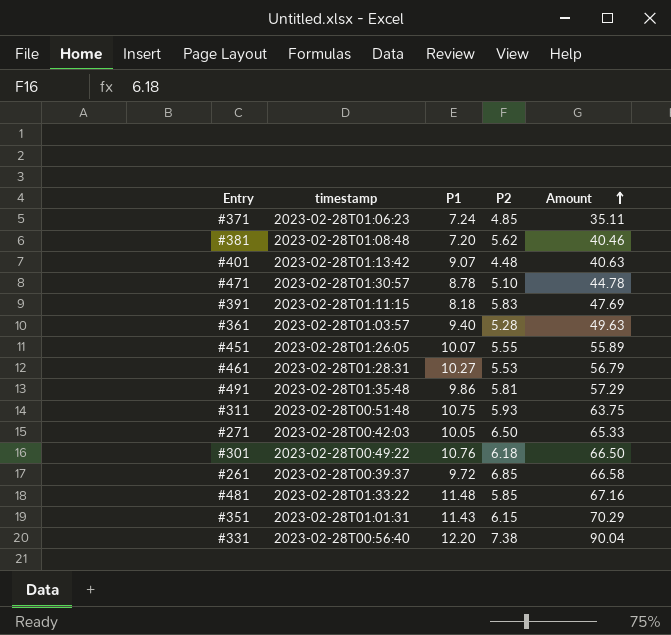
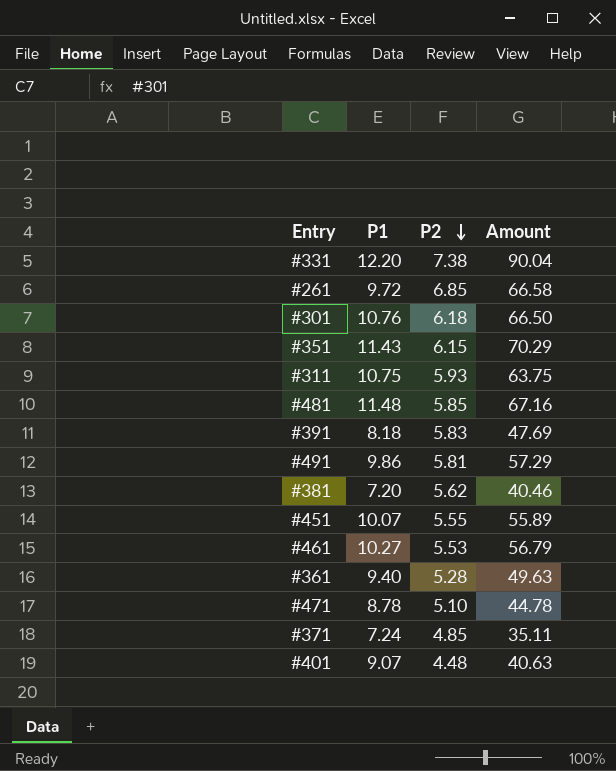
row order: Amount ascending -> P2 descending
column timestamp | position: 2 -> none
row #271: 2023-02-28T00:42:03 | 10.05 | 6.50 | 65.33 -> none

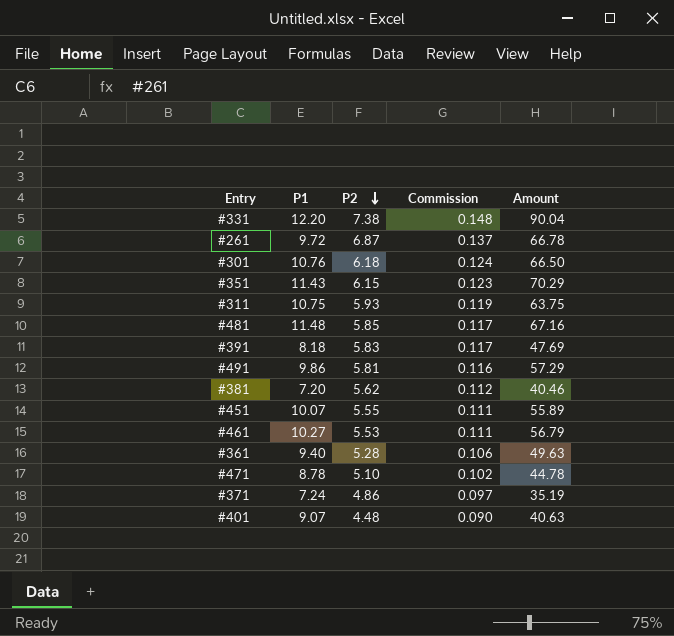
column Commission | formula: none -> [P2] * 0.02
#261 | P2: 6.85 -> 6.87
#261 | Amount: 66.58 -> 66.78
#371 | P2: 4.85 -> 4.86
#371 | Amount: 35.11 -> 35.19

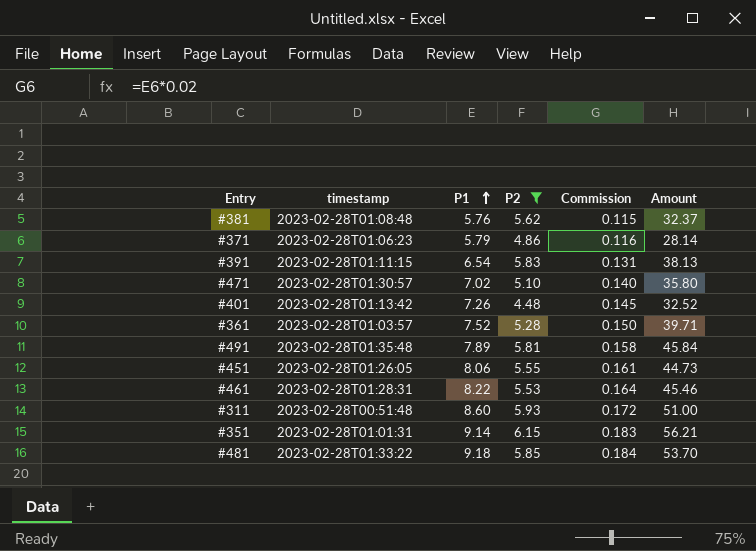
filter: none -> P2 <= 6.15
row order: P2 descending -> P1 ascending
column timestamp | position: none -> 2
column Commission | formula: [P2] * 0.02 -> [P1] * 0.02
#381 | P1: 7.20 -> 5.76
#381 | Amount: 40.46 -> 32.37
#371 | P1: 7.24 -> 5.79
#371 | Amount: 35.19 -> 28.14
#391 | P1: 8.18 -> 6.54
#391 | Amount: 47.69 -> 38.13
#471 | P1: 8.78 -> 7.02
#471 | Amount: 44.78 -> 35.80
#401 | P1: 9.07 -> 7.26
#401 | Amount: 40.63 -> 32.52
#361 | P1: 9.40 -> 7.52
#361 | Amount: 49.63 -> 39.71
#491 | P1: 9.86 -> 7.89
#491 | Amount: 57.29 -> 45.84
#451 | P1: 10.07 -> 8.06
#451 | Amount: 55.89 -> 44.73
#461 | P1: 10.27 -> 8.22
#461 | Amount: 56.79 -> 45.46
#311 | P1: 10.75 -> 8.60
#311 | Amount: 63.75 -> 51.00
#351 | P1: 11.43 -> 9.14
#351 | Amount: 70.29 -> 56.21
#481 | P1: 11.48 -> 9.18
#481 | Amount: 67.16 -> 53.70

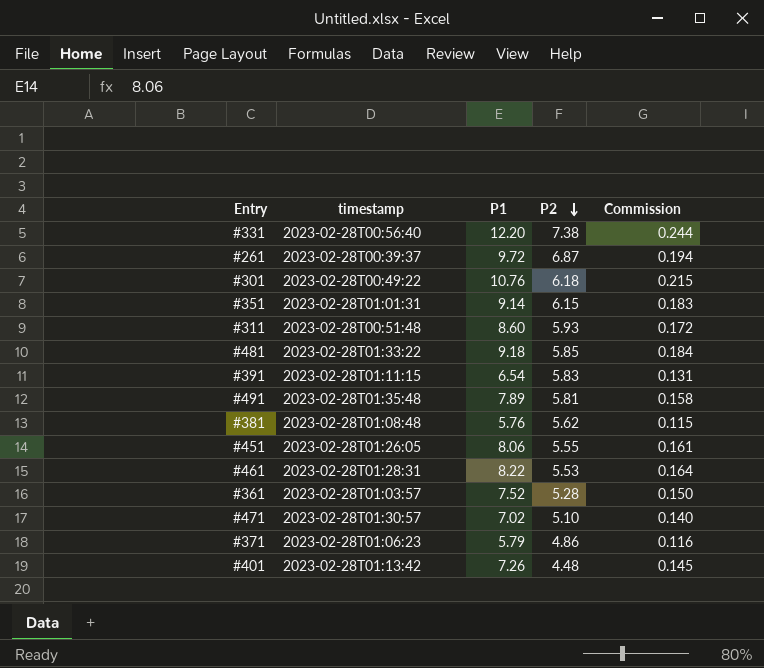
filter: P2 <= 6.15 -> none
row order: P1 ascending -> P2 descending
column Amount | formula: [P1] * [P2] -> none

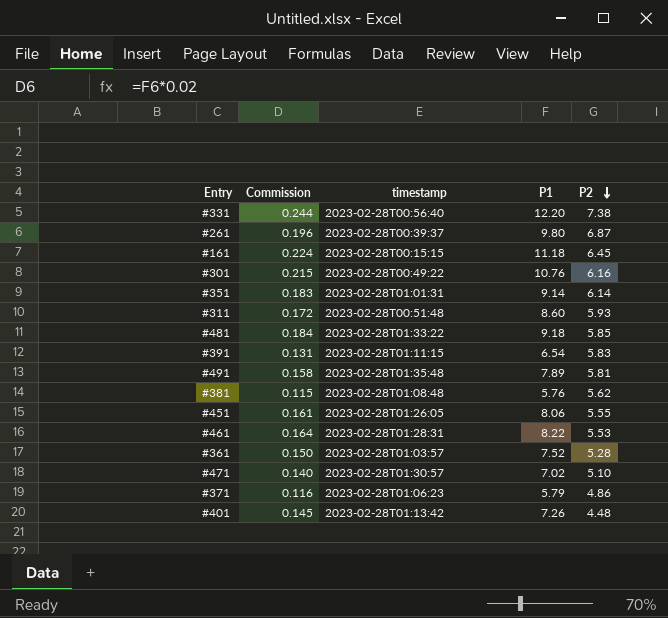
column Commission | position: 5 -> 2
#261 | Commission: 0.194 -> 0.196
#261 | P1: 9.72 -> 9.80
row #161: none -> 0.224 | 2023-02-28T00:15:15 | 11.18 | 6.45
#301 | P2: 6.18 -> 6.16
#351 | P2: 6.15 -> 6.14

